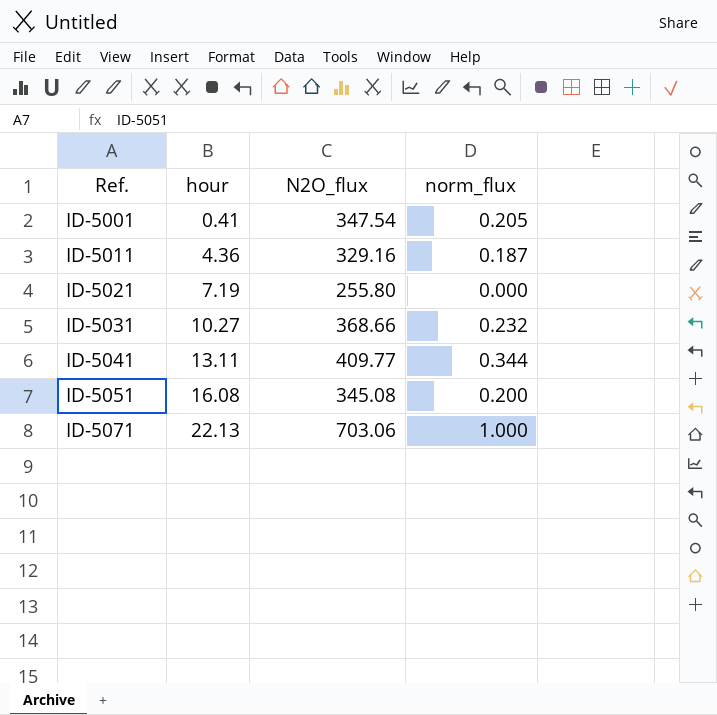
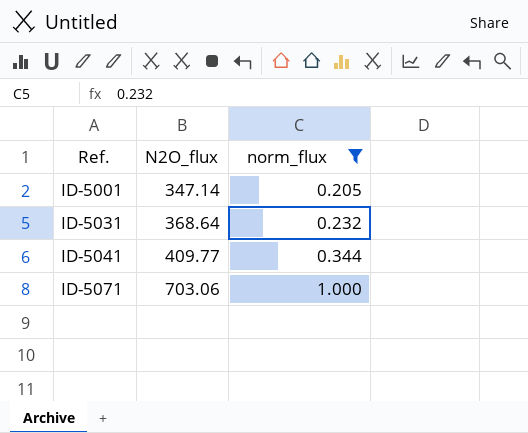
filter: none -> norm_flux >= 0.205
column hour | position: 2 -> none
ID-5001 | N2O_flux: 347.54 -> 347.14
ID-5031 | N2O_flux: 368.66 -> 368.64

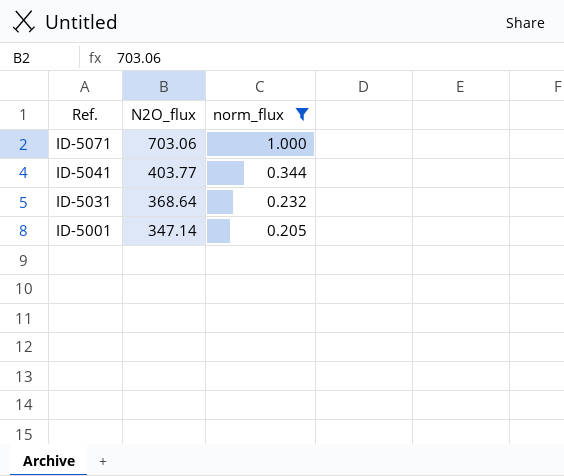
row order: Ref. ascending -> Ref. descending
ID-5041 | N2O_flux: 409.77 -> 403.77

